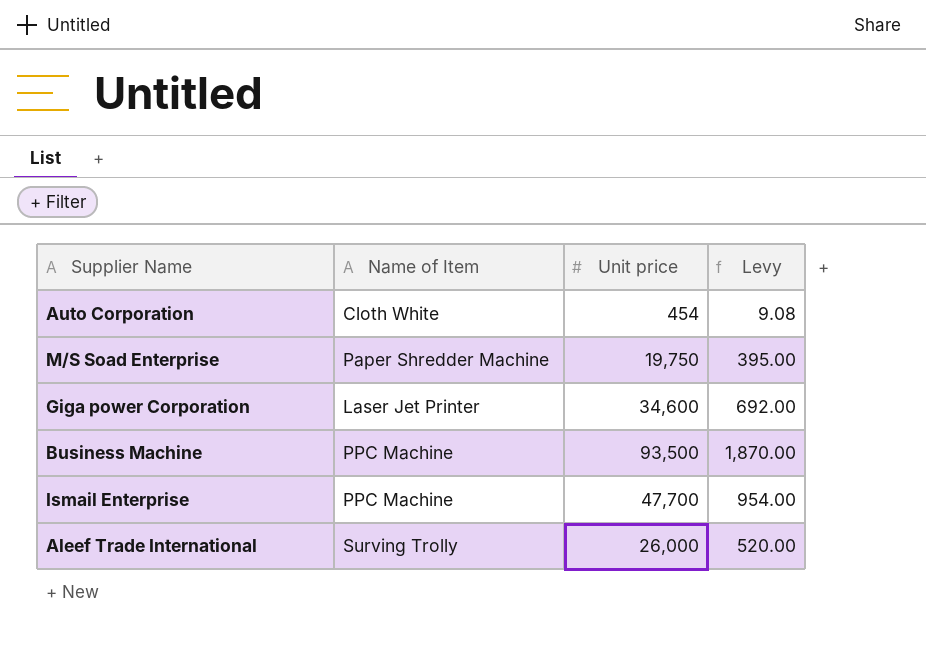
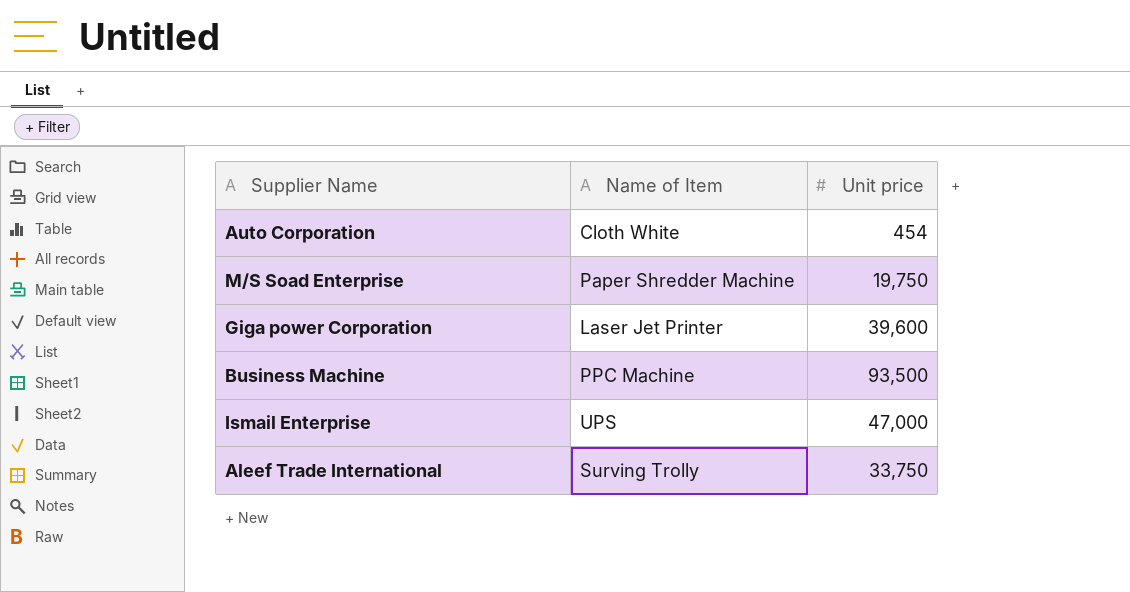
column Levy | formula: [Unit price] * 0.02 -> none
Giga power Corporation | Unit price: 34,600 -> 39,600
Ismail Enterprise | Name of Item: PPC Machine -> UPS
Ismail Enterprise | Unit price: 47,700 -> 47,000
Aleef Trade International | Unit price: 26,000 -> 33,750

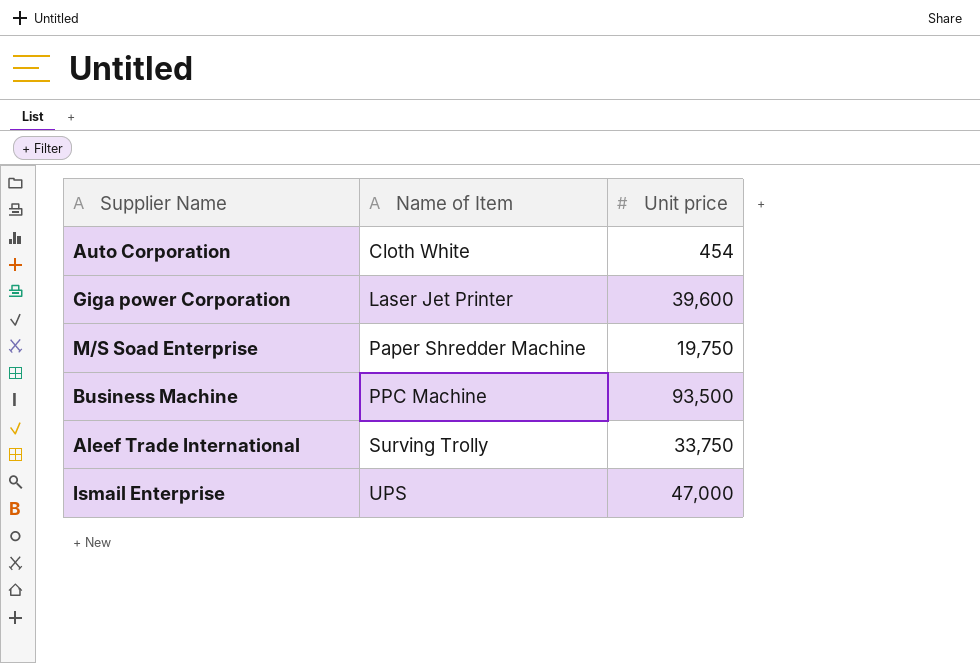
row order: none -> Name of Item ascending

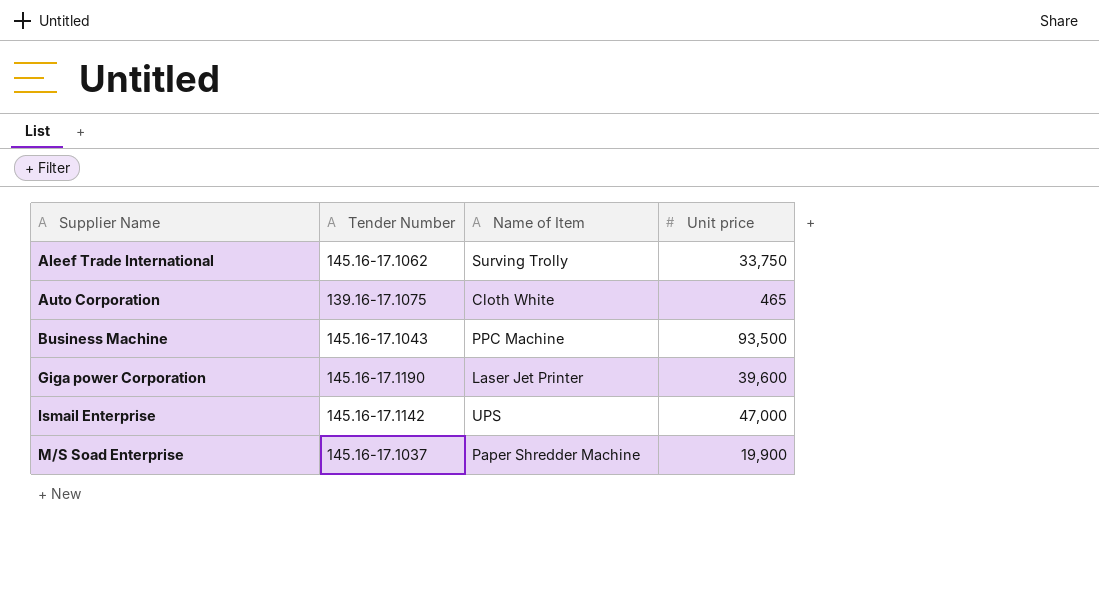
row order: Name of Item ascending -> Supplier Name ascending
column Tender Number | position: none -> 2
Auto Corporation | Unit price: 454 -> 465
M/S Soad Enterprise | Unit price: 19,750 -> 19,900

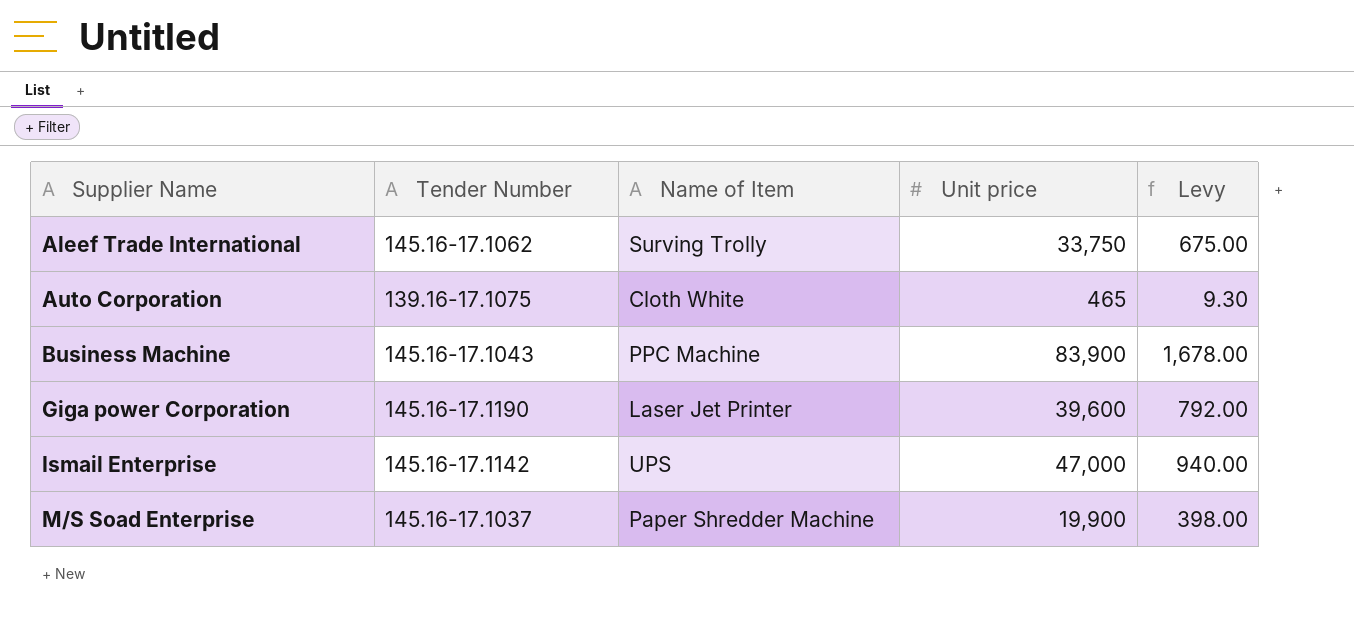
column Levy | formula: none -> [Unit price] * 0.02
Business Machine | Unit price: 93,500 -> 83,900

